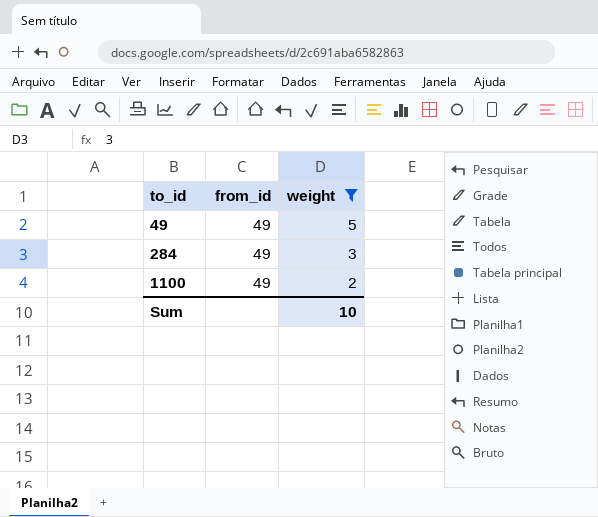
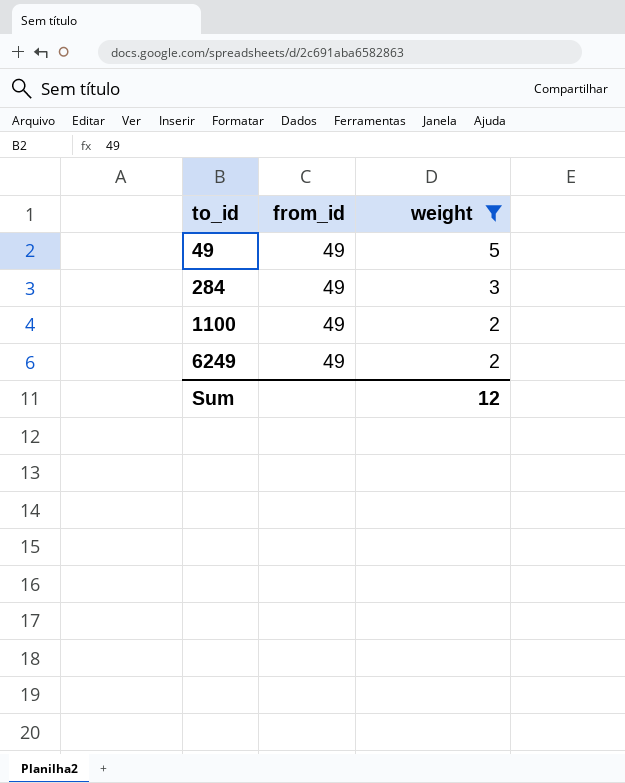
row 6249: none -> 49 | 2
Sum | weight: 10 -> 12

